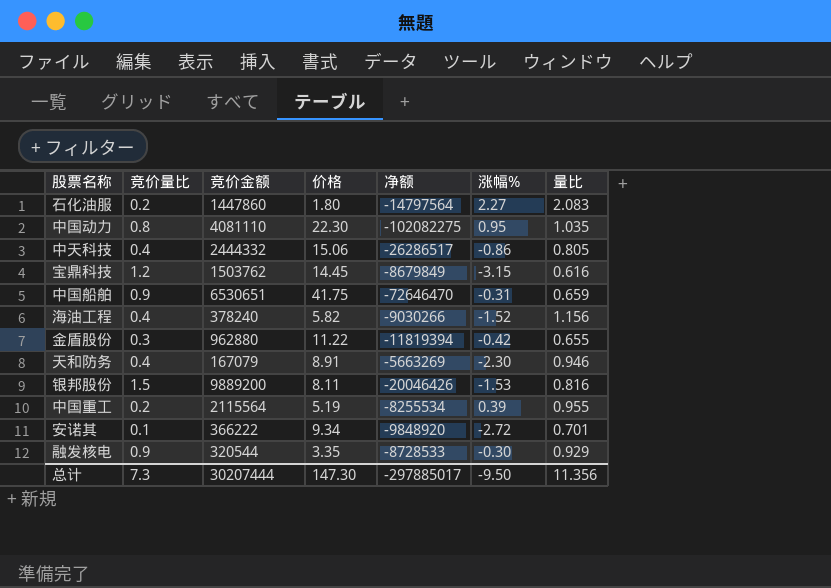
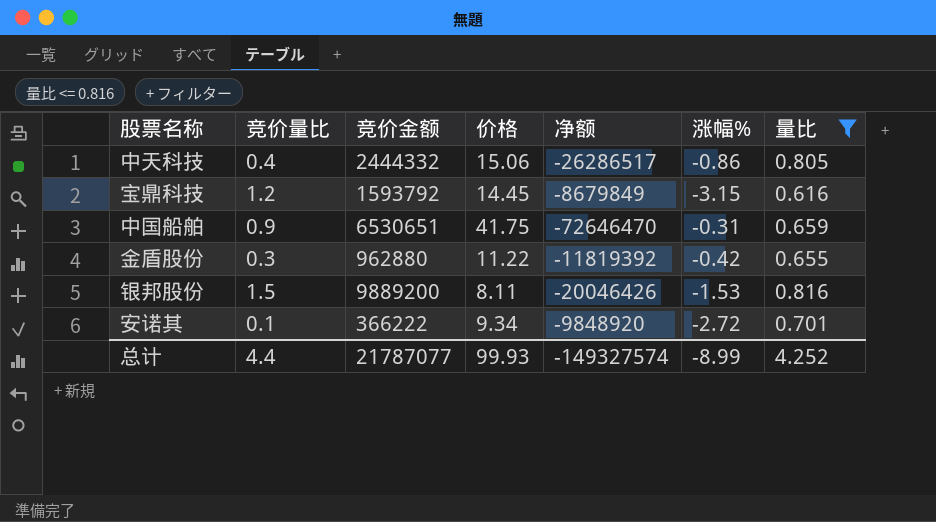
filter: none -> 量比 <= 0.816
宝鼎科技 | 竞价金额: 1503762 -> 1593792
金盾股份 | 净额: -11819394 -> -11819392
总计 | 竞价量比: 7.3 -> 4.4
总计 | 竞价金额: 30207444 -> 21787077
总计 | 价格: 147.30 -> 99.93
总计 | 净额: -297885017 -> -149327574
总计 | 涨幅%: -9.50 -> -8.99
总计 | 量比: 11.356 -> 4.252

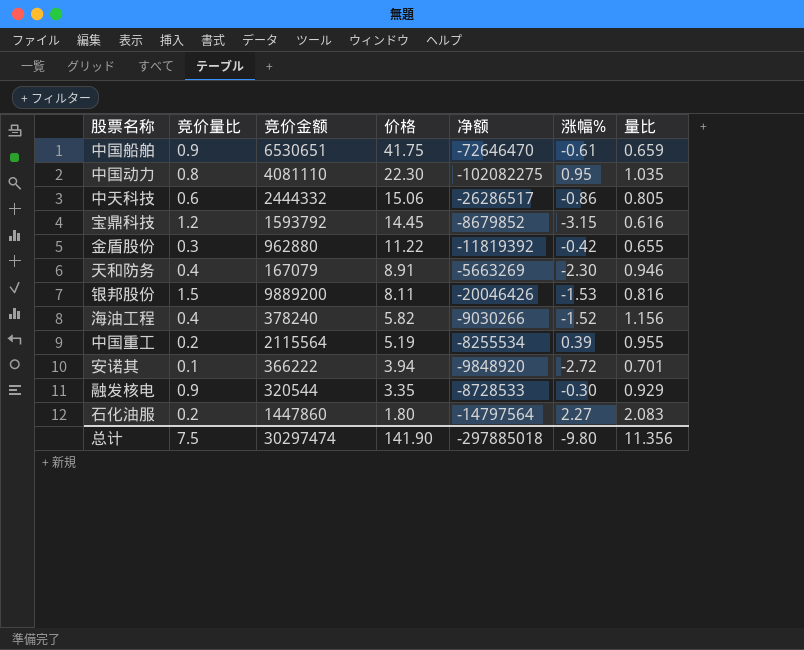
filter: 量比 <= 0.816 -> none
row order: none -> 价格 descending
中国船舶 | 涨幅%: -0.31 -> -0.61
中天科技 | 竞价量比: 0.4 -> 0.6
宝鼎科技 | 净额: -8679849 -> -8679852
安诺其 | 价格: 9.34 -> 3.94
总计 | 竞价量比: 4.4 -> 7.5
总计 | 竞价金额: 21787077 -> 30297474
总计 | 价格: 99.93 -> 141.90
总计 | 净额: -149327574 -> -297885018
总计 | 涨幅%: -8.99 -> -9.80
总计 | 量比: 4.252 -> 11.356

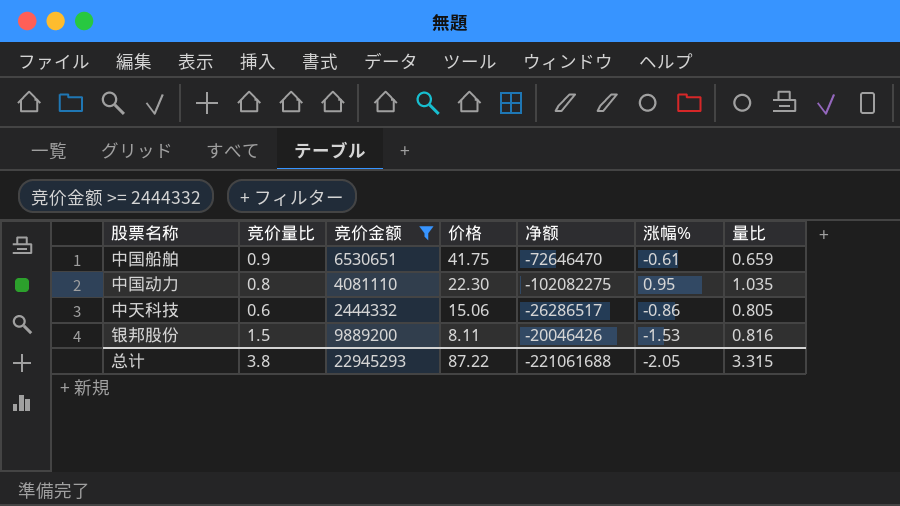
filter: none -> 竞价金额 >= 2444332
总计 | 竞价量比: 7.5 -> 3.8
总计 | 竞价金额: 30297474 -> 22945293
总计 | 价格: 141.90 -> 87.22
总计 | 净额: -297885018 -> -221061688
总计 | 涨幅%: -9.80 -> -2.05
总计 | 量比: 11.356 -> 3.315

